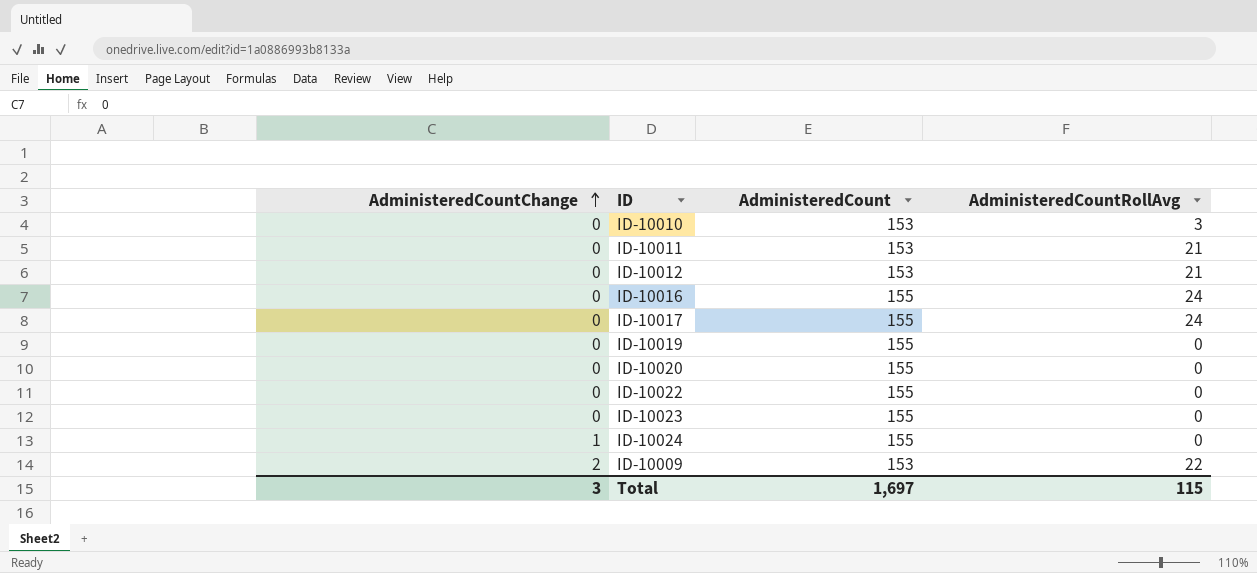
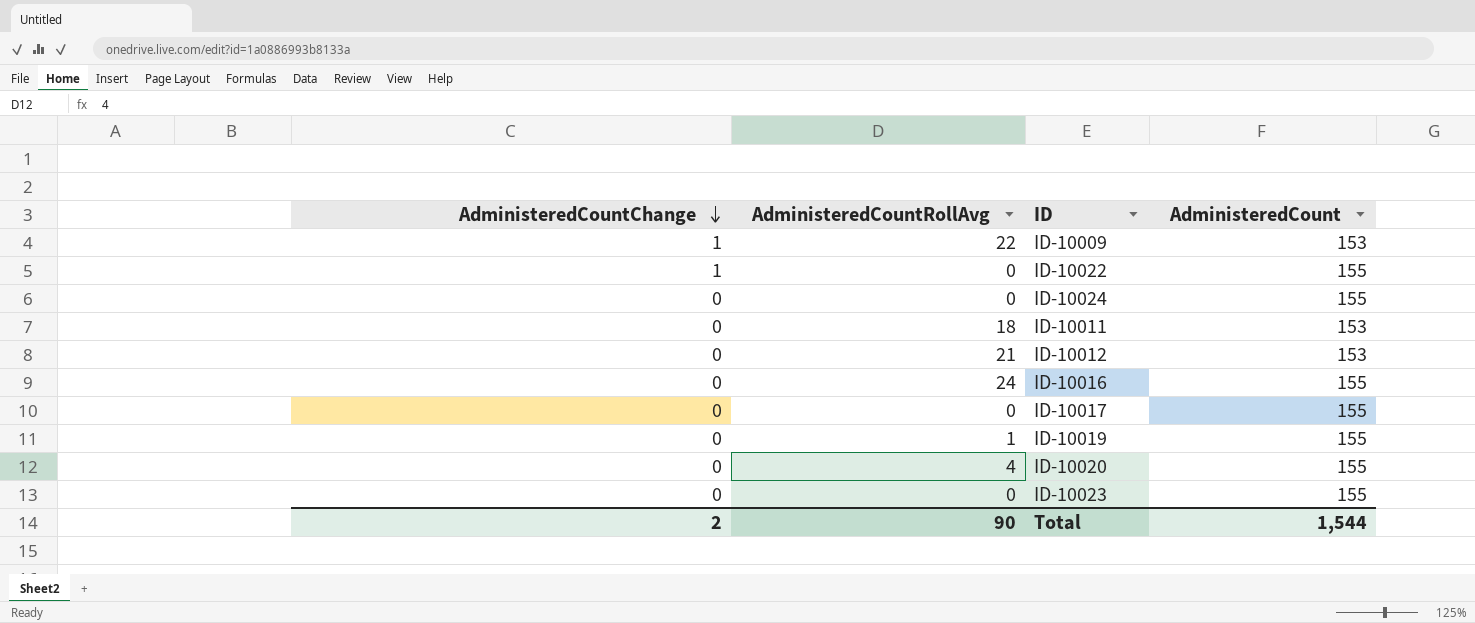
row order: AdministeredCountChange ascending -> AdministeredCountChange descending
column AdministeredCountRollAvg | position: 4 -> 2
row ID-10010: 0 | 153 | 3 -> none
ID-10009 | AdministeredCountChange: 2 -> 1
ID-10022 | AdministeredCountChange: 0 -> 1
ID-10024 | AdministeredCountChange: 1 -> 0
ID-10011 | AdministeredCountRollAvg: 21 -> 18
ID-10017 | AdministeredCountRollAvg: 24 -> 0
ID-10019 | AdministeredCountRollAvg: 0 -> 1
ID-10020 | AdministeredCountRollAvg: 0 -> 4
Total | AdministeredCountChange: 3 -> 2
Total | AdministeredCountRollAvg: 115 -> 90
Total | AdministeredCount: 1,697 -> 1,544

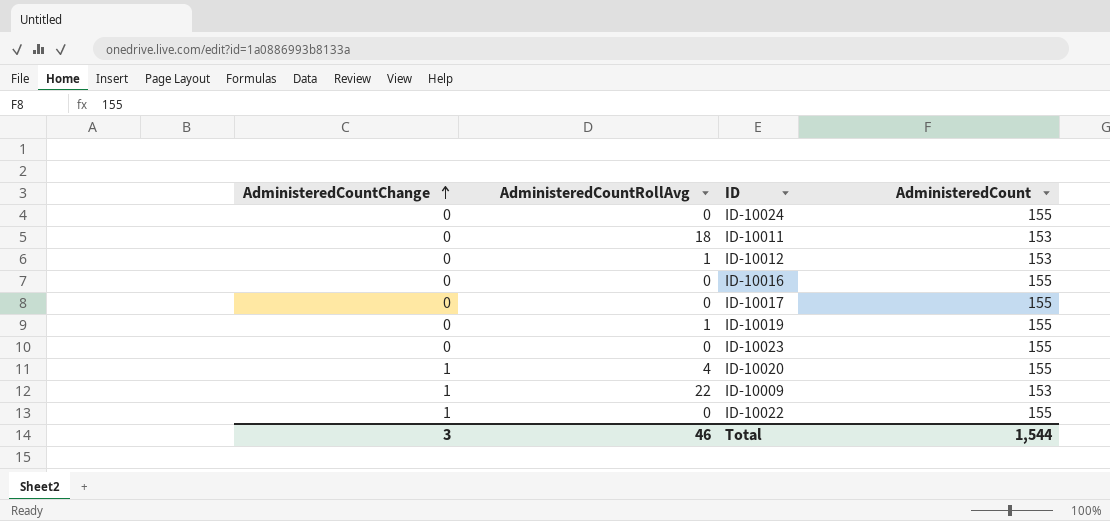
row order: AdministeredCountChange descending -> AdministeredCountChange ascending
ID-10012 | AdministeredCountRollAvg: 21 -> 1
ID-10016 | AdministeredCountRollAvg: 24 -> 0
ID-10020 | AdministeredCountChange: 0 -> 1
Total | AdministeredCountChange: 2 -> 3
Total | AdministeredCountRollAvg: 90 -> 46

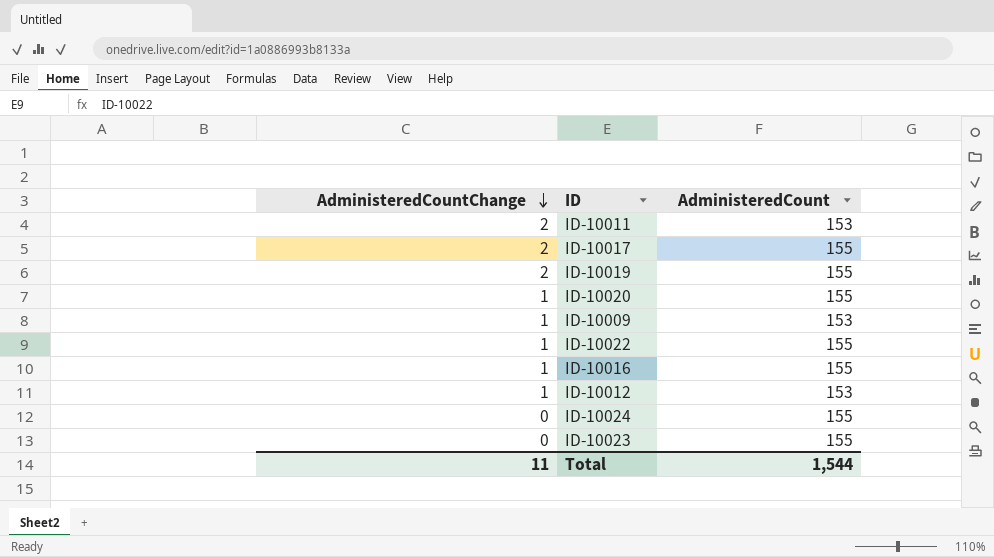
row order: AdministeredCountChange ascending -> AdministeredCountChange descending
column AdministeredCountRollAvg | position: 2 -> none
ID-10011 | AdministeredCountChange: 0 -> 2
ID-10017 | AdministeredCountChange: 0 -> 2
ID-10019 | AdministeredCountChange: 0 -> 2
ID-10016 | AdministeredCountChange: 0 -> 1
ID-10012 | AdministeredCountChange: 0 -> 1
Total | AdministeredCountChange: 3 -> 11

